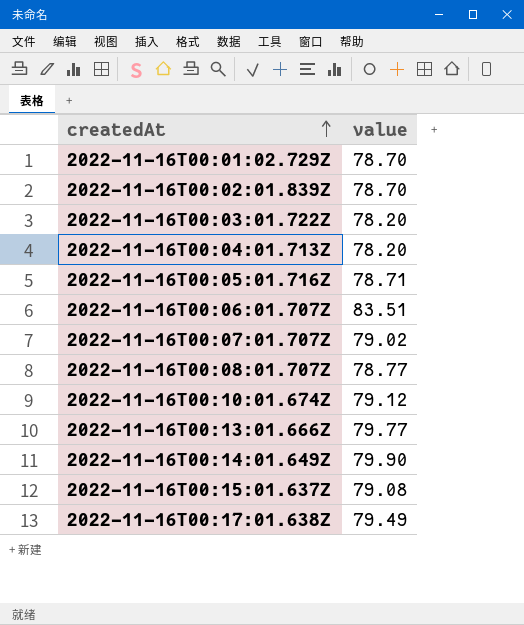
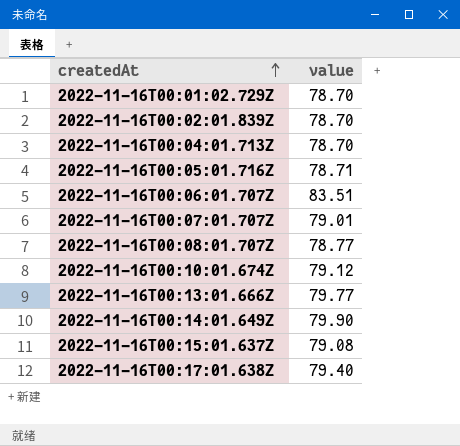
row 2022-11-16T00:03:01.722Z: 78.20 -> none
2022-11-16T00:04:01.713Z | value: 78.20 -> 78.70
2022-11-16T00:07:01.707Z | value: 79.02 -> 79.01
2022-11-16T00:17:01.638Z | value: 79.49 -> 79.40

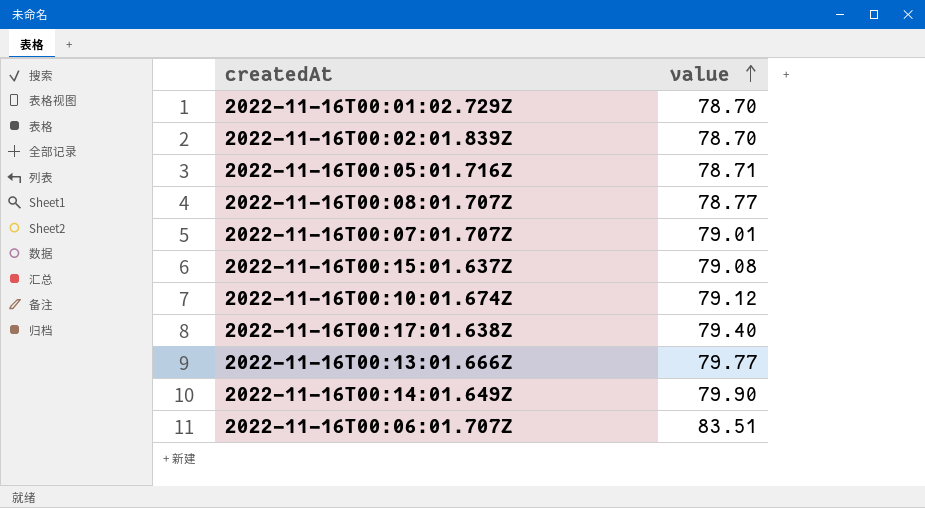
row order: createdAt ascending -> value ascending
row 2022-11-16T00:04:01.713Z: 78.70 -> none

